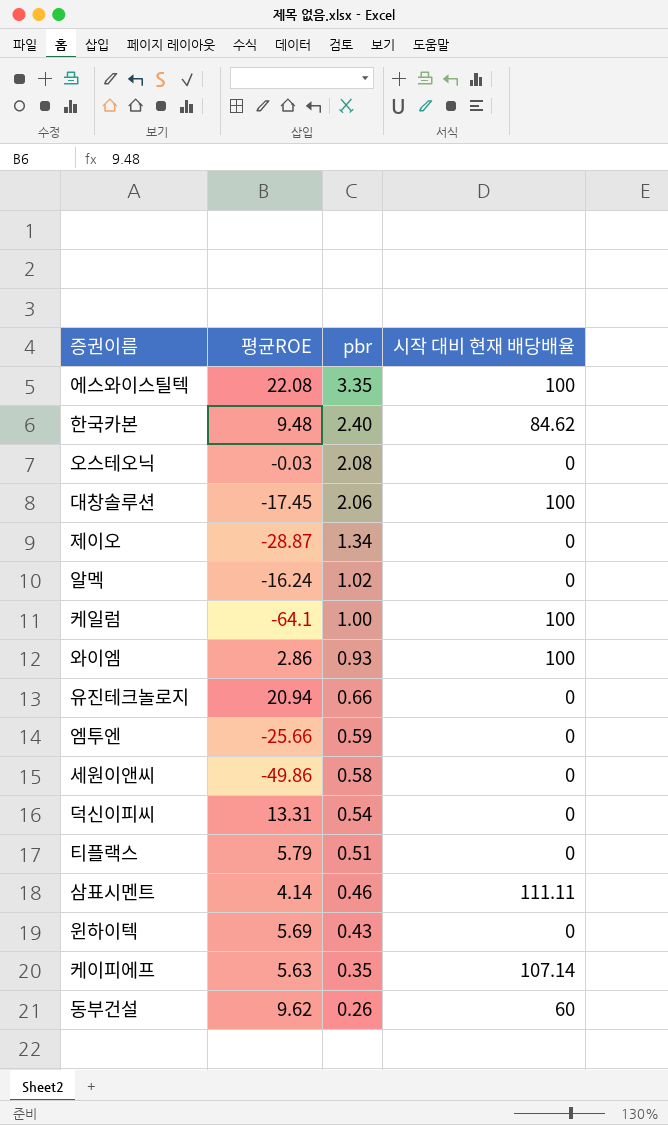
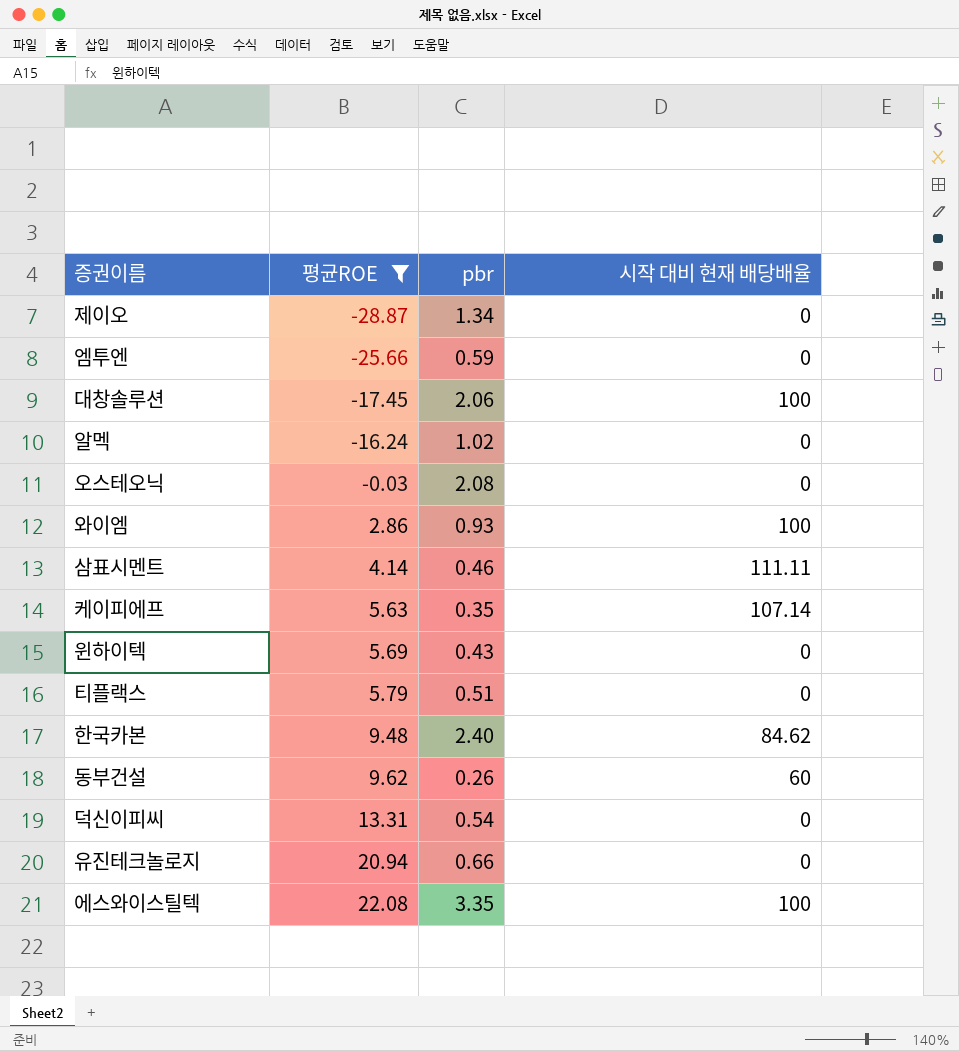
filter: none -> 평균ROE >= -28.87
row order: pbr descending -> 평균ROE ascending

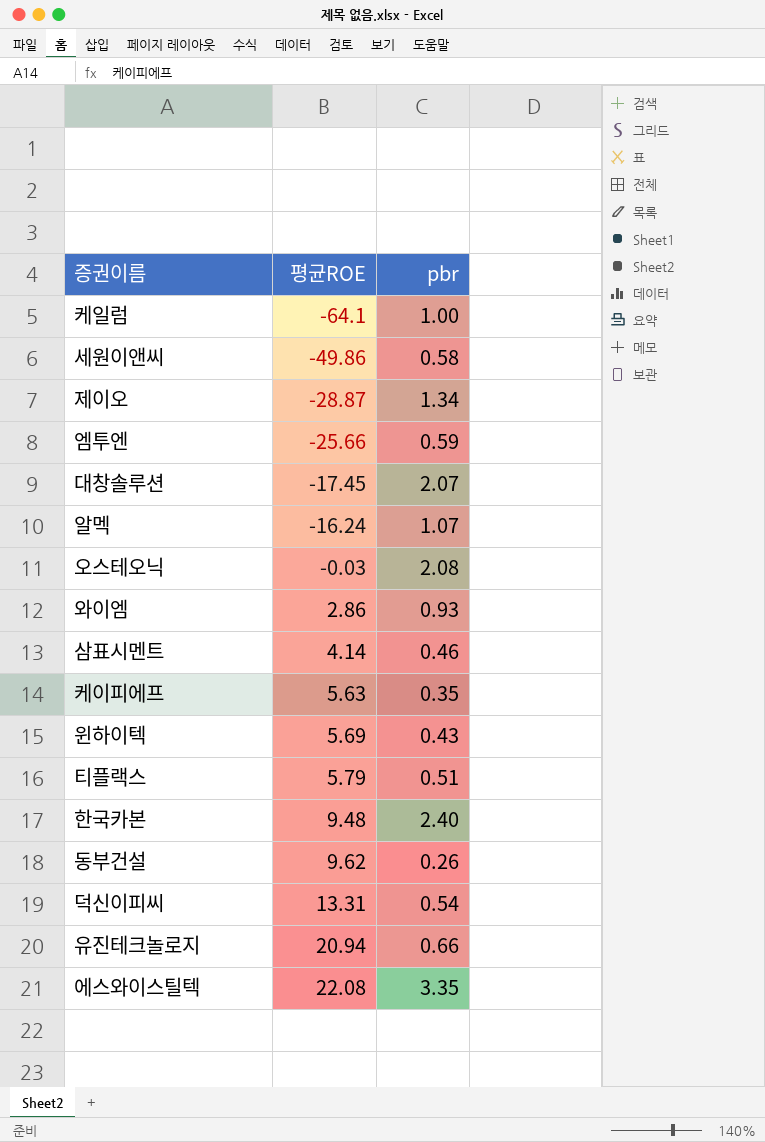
filter: 평균ROE >= -28.87 -> none
column 시작 대비 현재 배당배율 | position: 4 -> none
대창솔루션 | pbr: 2.06 -> 2.07
알멕 | pbr: 1.02 -> 1.07

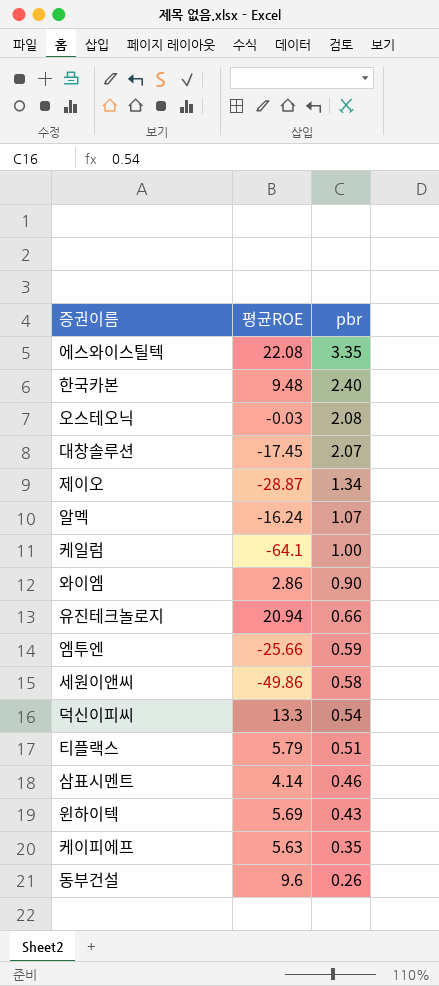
row order: 평균ROE ascending -> pbr descending
와이엠 | pbr: 0.93 -> 0.90
덕신이피씨 | 평균ROE: 13.31 -> 13.3
동부건설 | 평균ROE: 9.62 -> 9.6

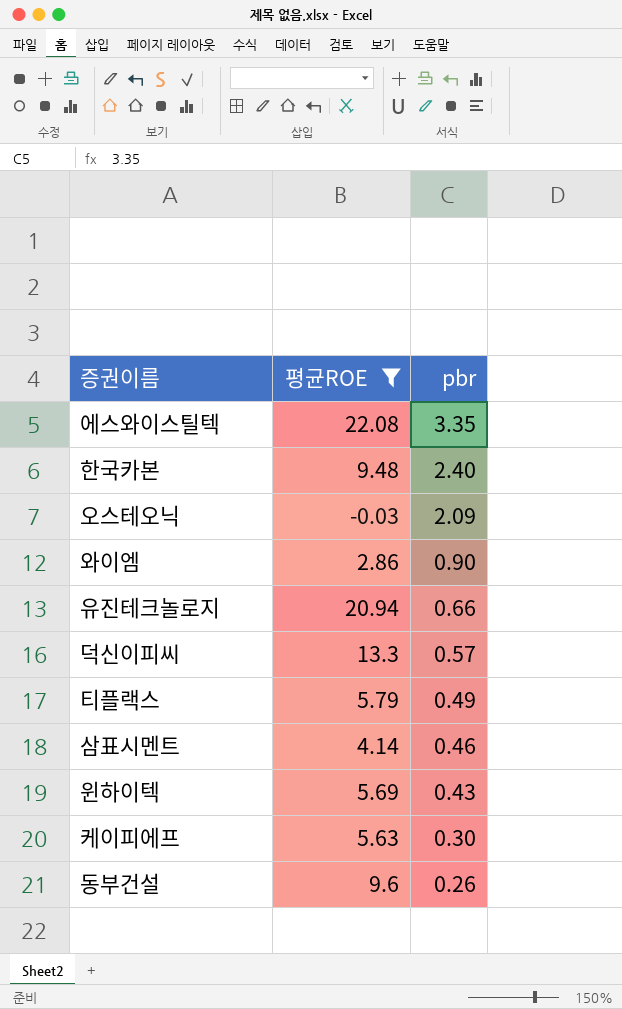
filter: none -> 평균ROE >= -0.03
오스테오닉 | pbr: 2.08 -> 2.09
덕신이피씨 | pbr: 0.54 -> 0.57
티플랙스 | pbr: 0.51 -> 0.49
케이피에프 | pbr: 0.35 -> 0.30

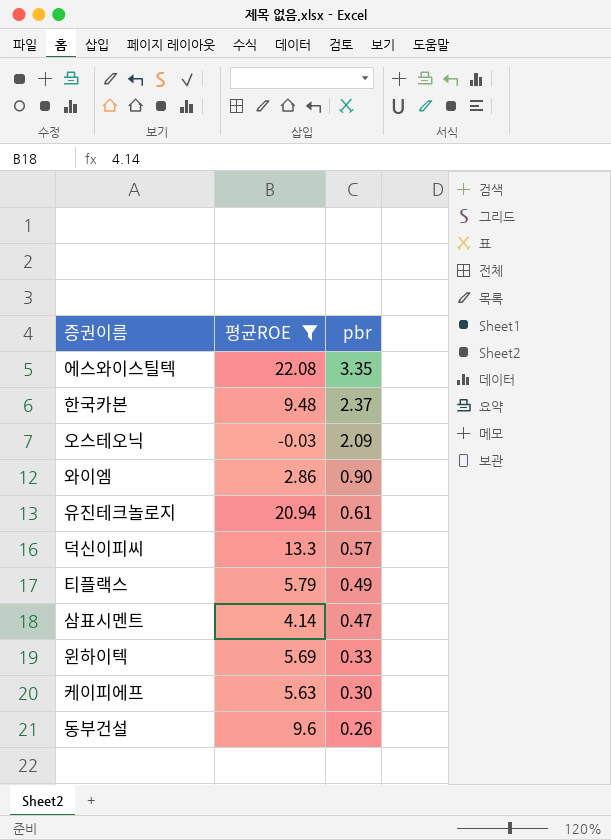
한국카본 | pbr: 2.40 -> 2.37
유진테크놀로지 | pbr: 0.66 -> 0.61
삼표시멘트 | pbr: 0.46 -> 0.47
윈하이텍 | pbr: 0.43 -> 0.33

